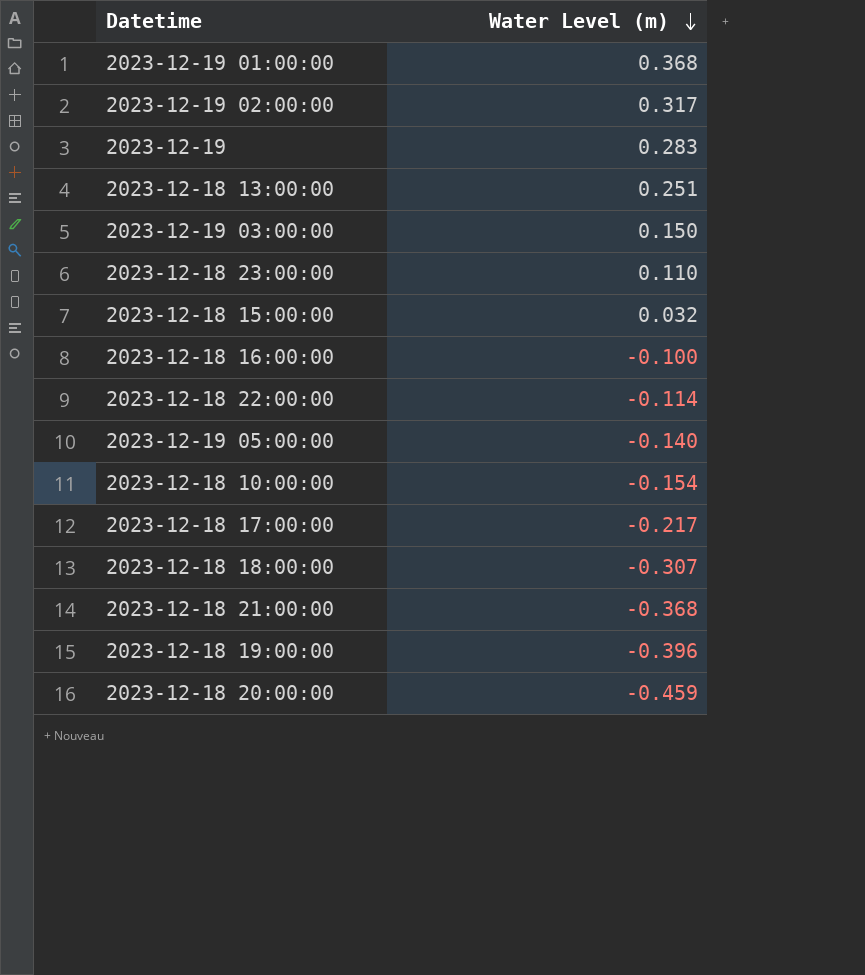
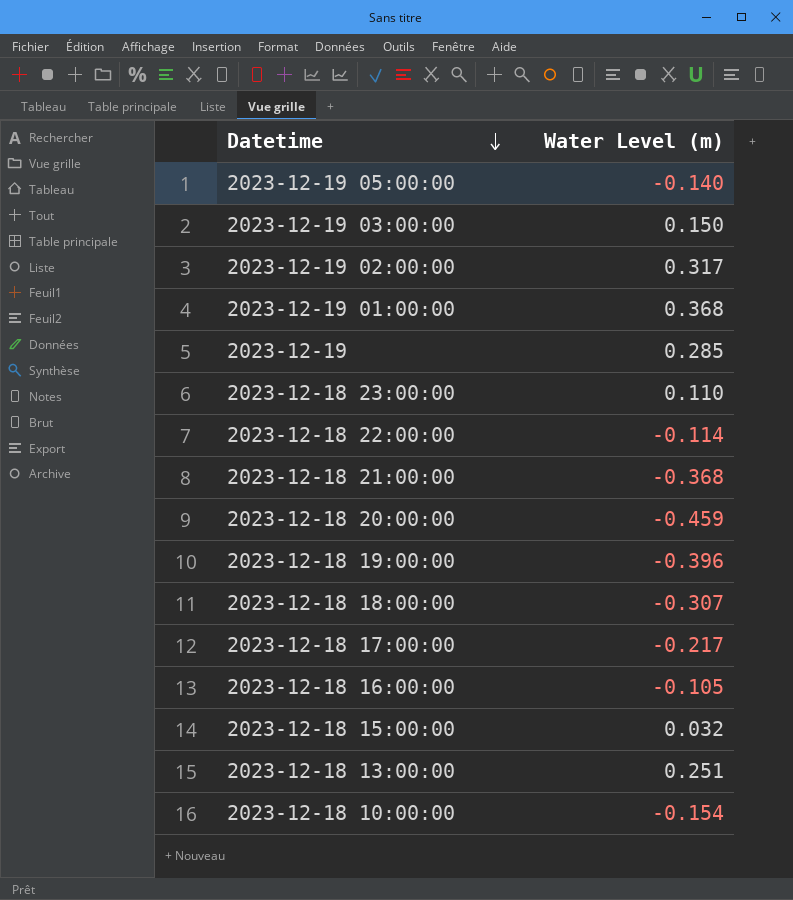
row order: Water Level (m) descending -> Datetime descending
2023-12-19 | Water Level (m): 0.283 -> 0.285
2023-12-18 16:00:00 | Water Level (m): -0.100 -> -0.105

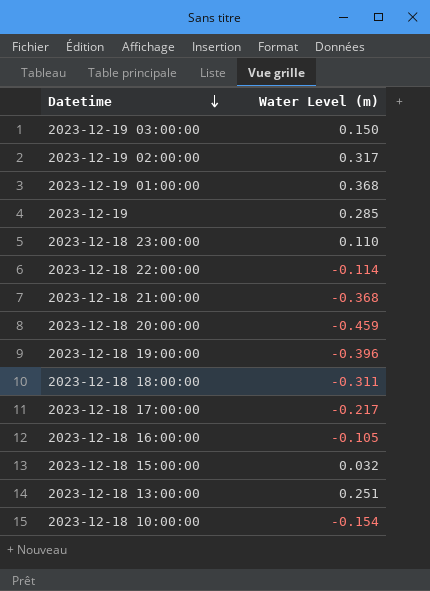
row 2023-12-19 05:00:00: -0.140 -> none
2023-12-18 18:00:00 | Water Level (m): -0.307 -> -0.311

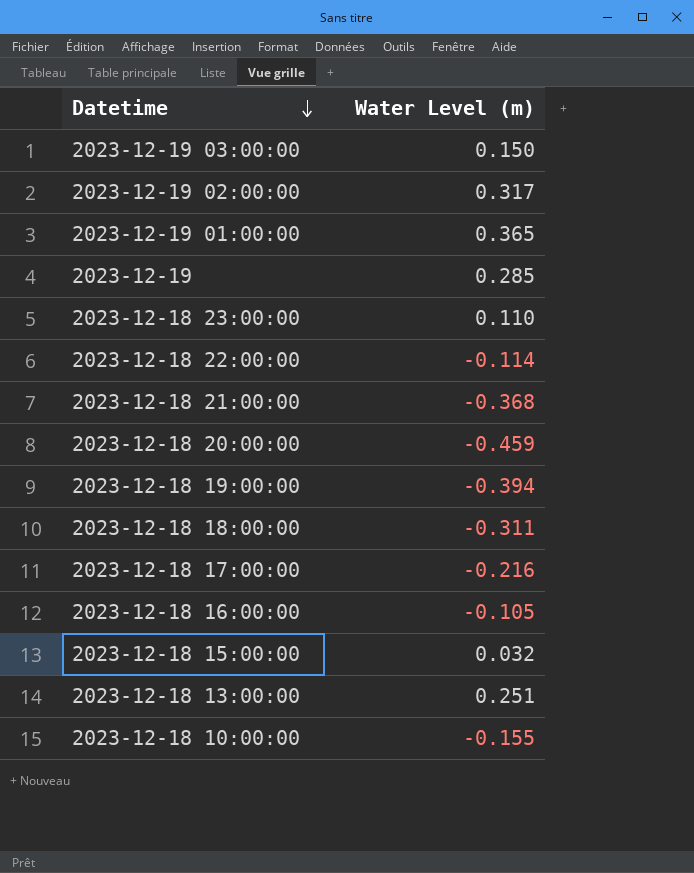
2023-12-19 01:00:00 | Water Level (m): 0.368 -> 0.365
2023-12-18 19:00:00 | Water Level (m): -0.396 -> -0.394
2023-12-18 17:00:00 | Water Level (m): -0.217 -> -0.216
2023-12-18 10:00:00 | Water Level (m): -0.154 -> -0.155

